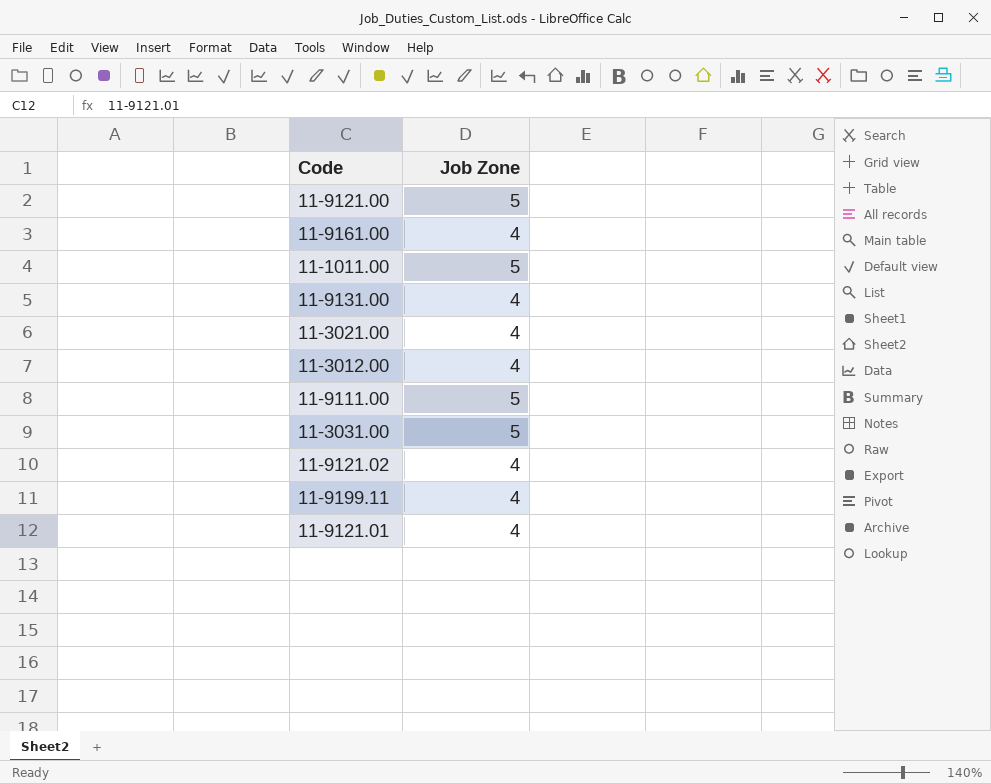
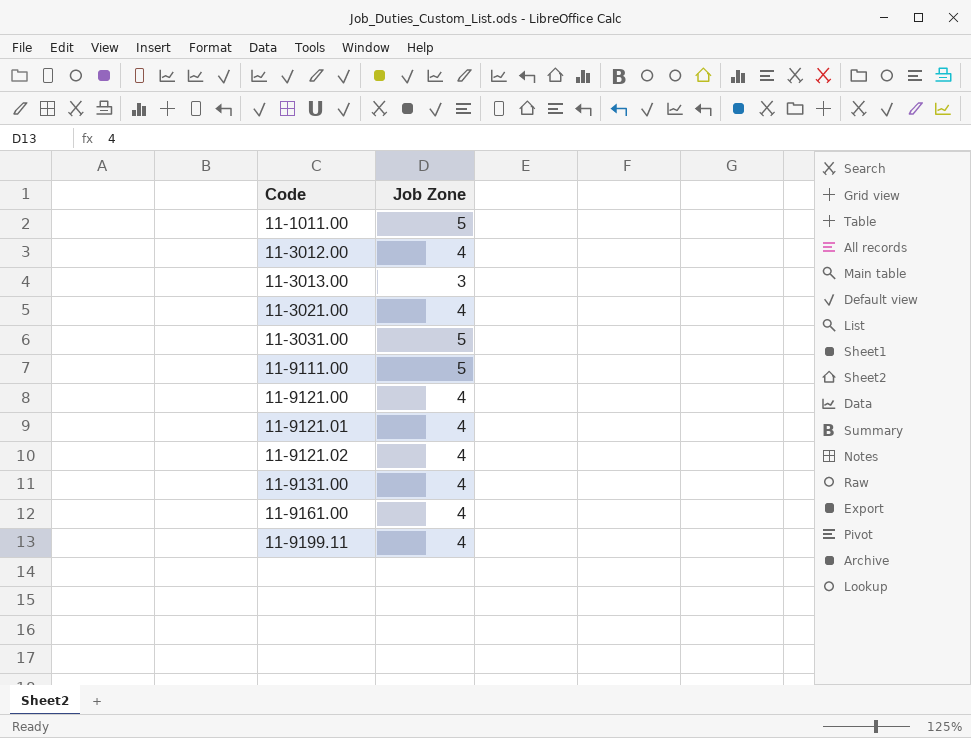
row order: none -> Code ascending
row 11-3013.00: none -> 3
11-9121.00 | Job Zone: 5 -> 4

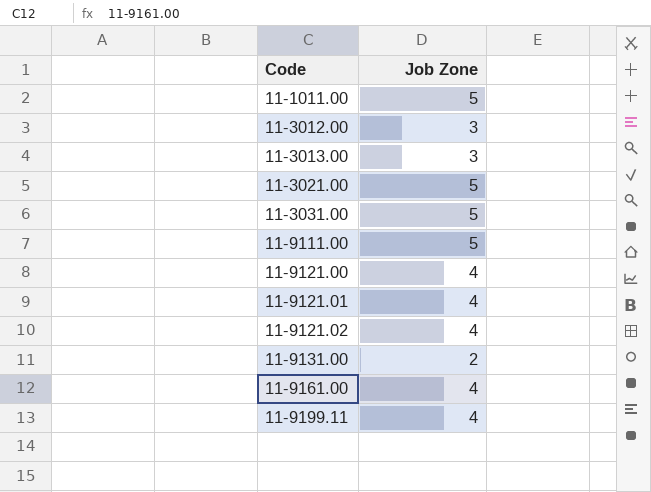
11-3012.00 | Job Zone: 4 -> 3
11-3021.00 | Job Zone: 4 -> 5
11-9131.00 | Job Zone: 4 -> 2

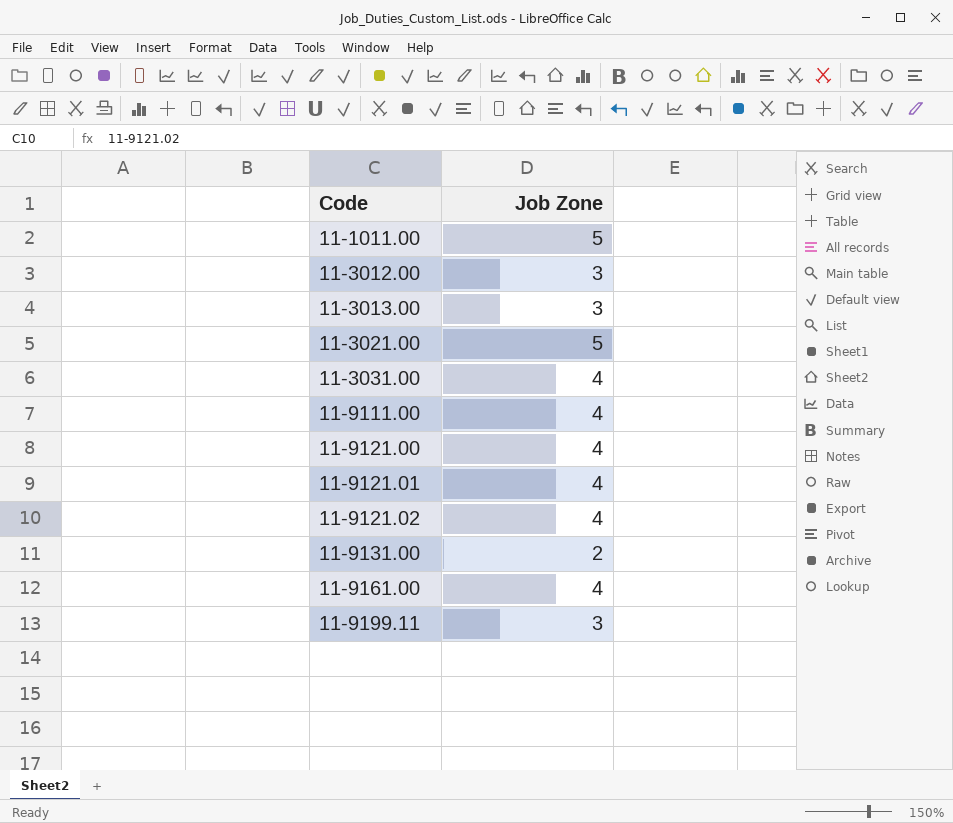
11-3031.00 | Job Zone: 5 -> 4
11-9111.00 | Job Zone: 5 -> 4
11-9199.11 | Job Zone: 4 -> 3

